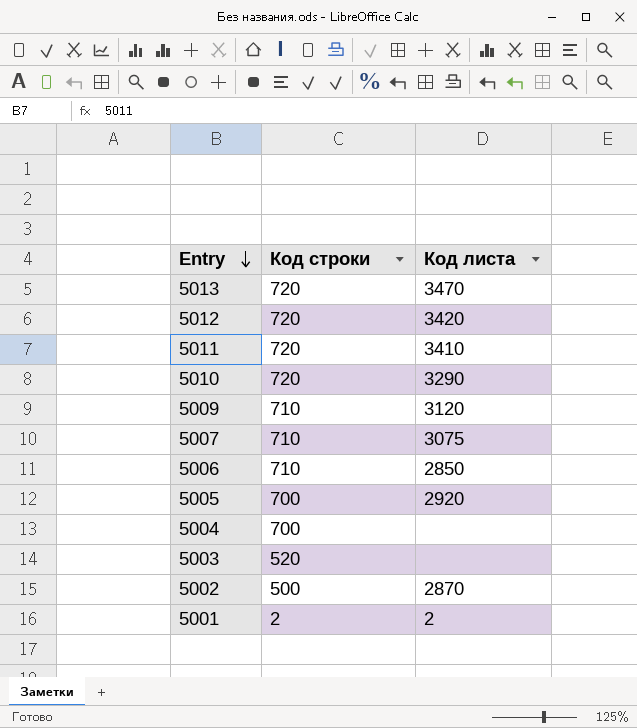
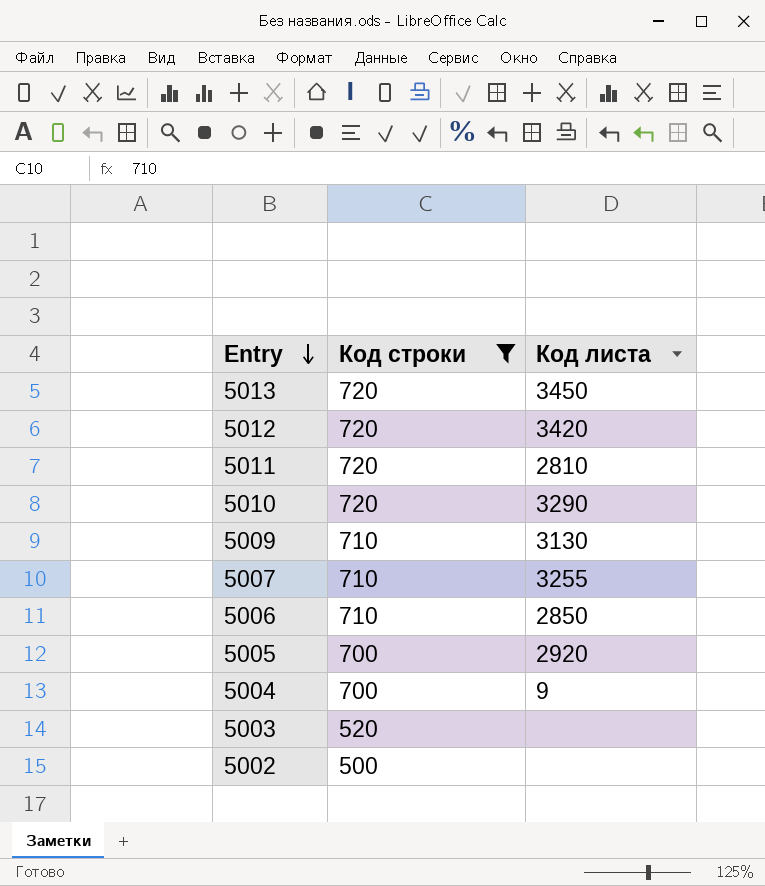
filter: none -> Код строки != 2
5013 | Код листа: 3470 -> 3450
5011 | Код листа: 3410 -> 2810
5009 | Код листа: 3120 -> 3130
5007 | Код листа: 3075 -> 3255
5004 | Код листа: none -> 9
5002 | Код листа: 2870 -> none

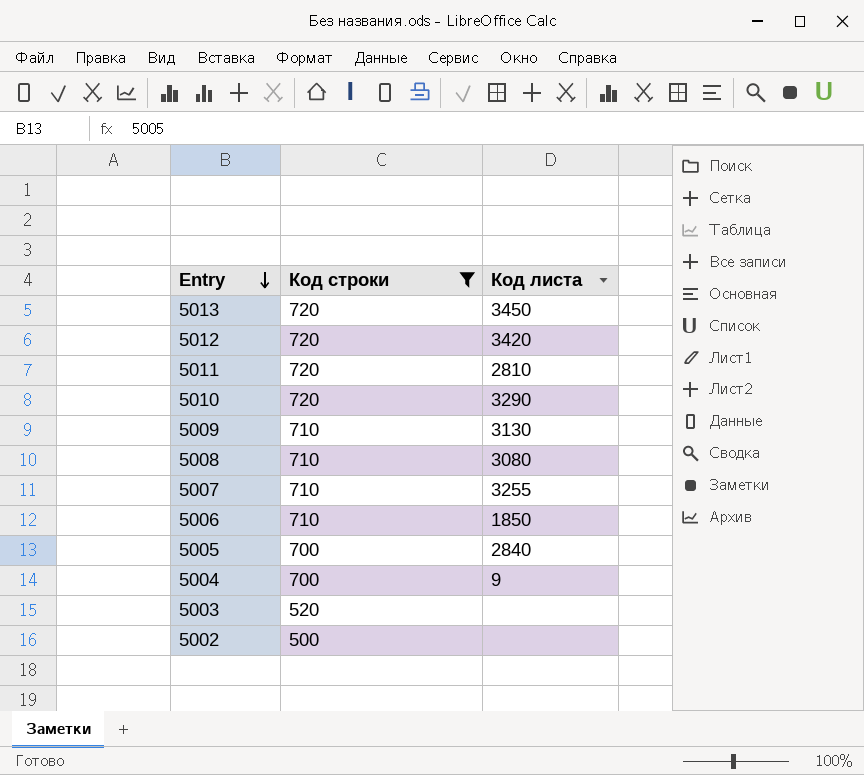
row 5008: none -> 710 | 3080
5006 | Код листа: 2850 -> 1850
5005 | Код листа: 2920 -> 2840

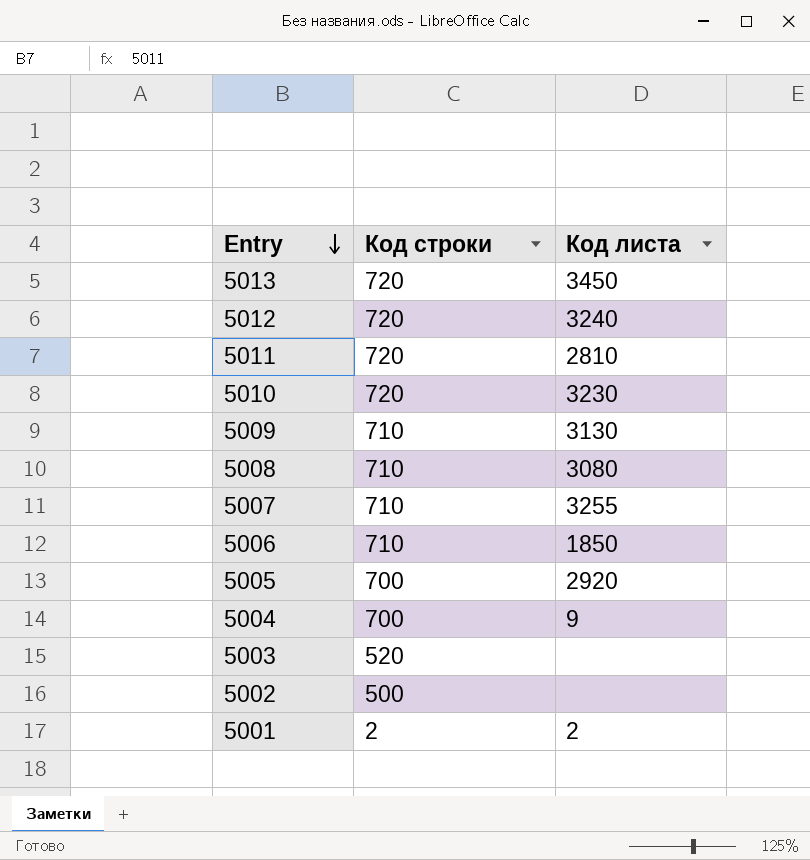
filter: Код строки != 2 -> none
5012 | Код листа: 3420 -> 3240
5010 | Код листа: 3290 -> 3230
5005 | Код листа: 2840 -> 2920

